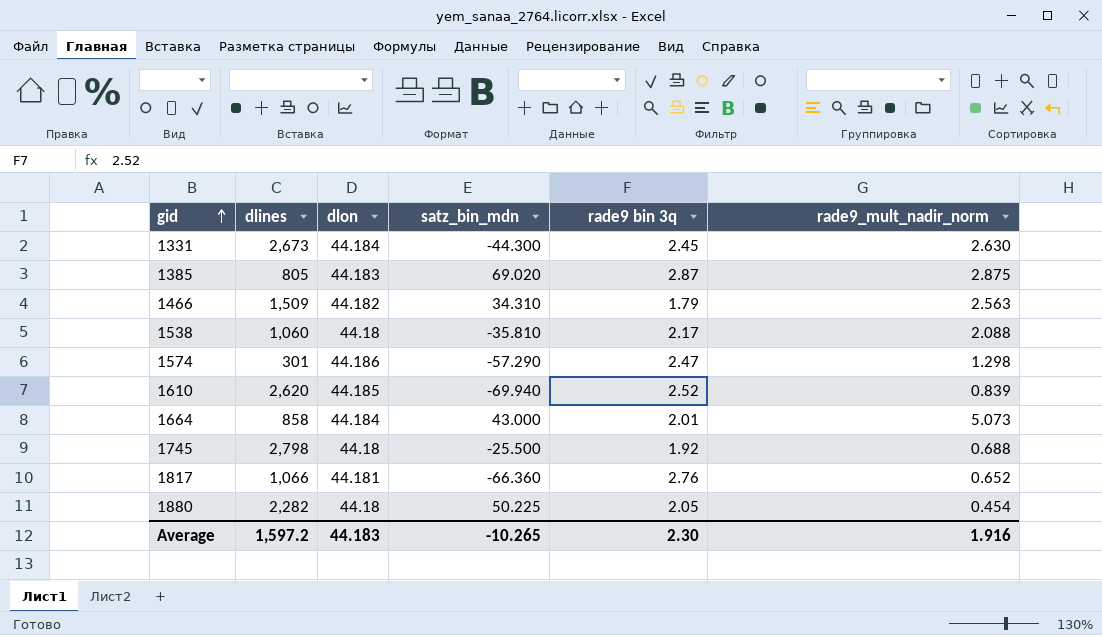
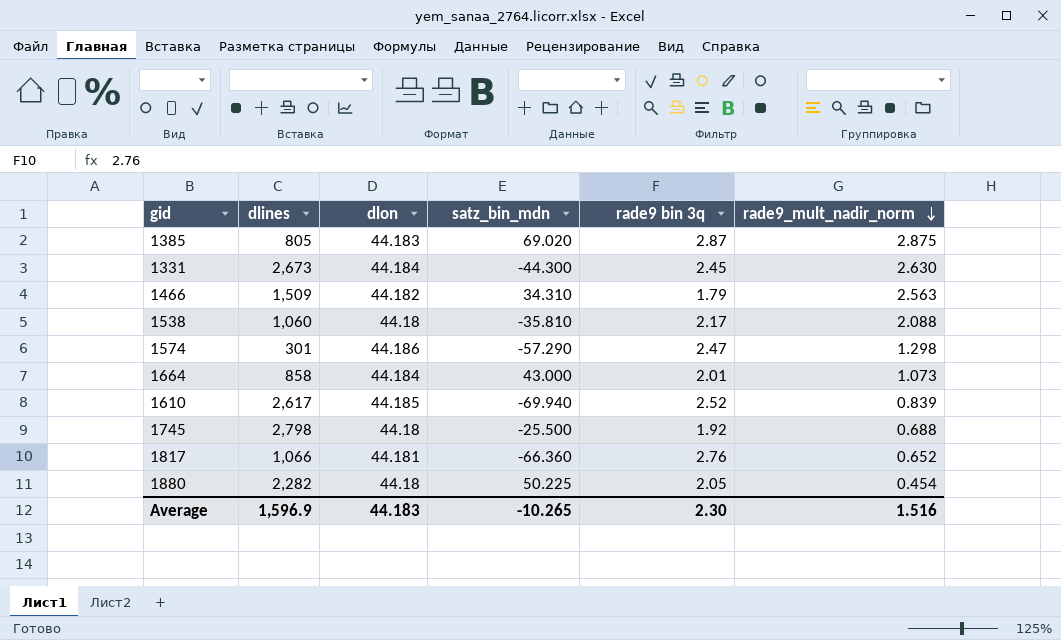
row order: gid ascending -> rade9_mult_nadir_norm descending
1664 | rade9_mult_nadir_norm: 5.073 -> 1.073
1610 | dlines: 2,620 -> 2,617
Average | dlines: 1,597.2 -> 1,596.9
Average | rade9_mult_nadir_norm: 1.916 -> 1.516

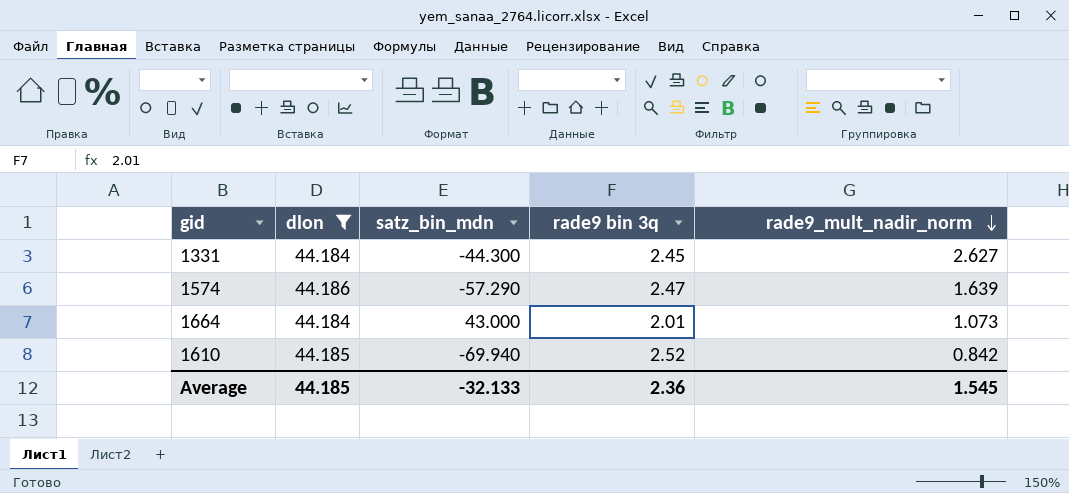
filter: none -> dlon >= 44.184
column dlines | position: 2 -> none
1331 | rade9_mult_nadir_norm: 2.630 -> 2.627
1574 | rade9_mult_nadir_norm: 1.298 -> 1.639
1610 | rade9_mult_nadir_norm: 0.839 -> 0.842
Average | dlon: 44.183 -> 44.185
Average | satz_bin_mdn: -10.265 -> -32.133
Average | rade9 bin 3q: 2.30 -> 2.36
Average | rade9_mult_nadir_norm: 1.516 -> 1.545

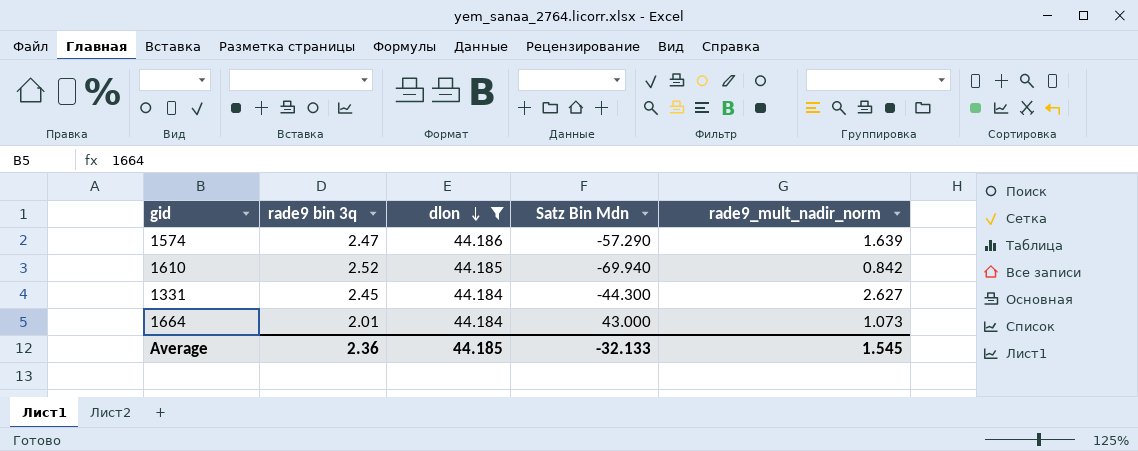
row order: rade9_mult_nadir_norm descending -> dlon descending
column rade9 bin 3q | position: 4 -> 2
column name: satz_bin_mdn -> Satz Bin Mdn

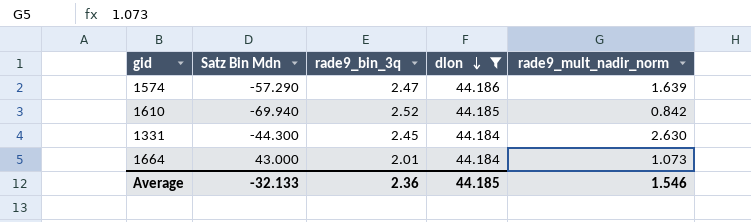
column Satz Bin Mdn | position: 4 -> 2
column name: rade9 bin 3q -> rade9_bin_3q
1331 | rade9_mult_nadir_norm: 2.627 -> 2.630
Average | rade9_mult_nadir_norm: 1.545 -> 1.546

